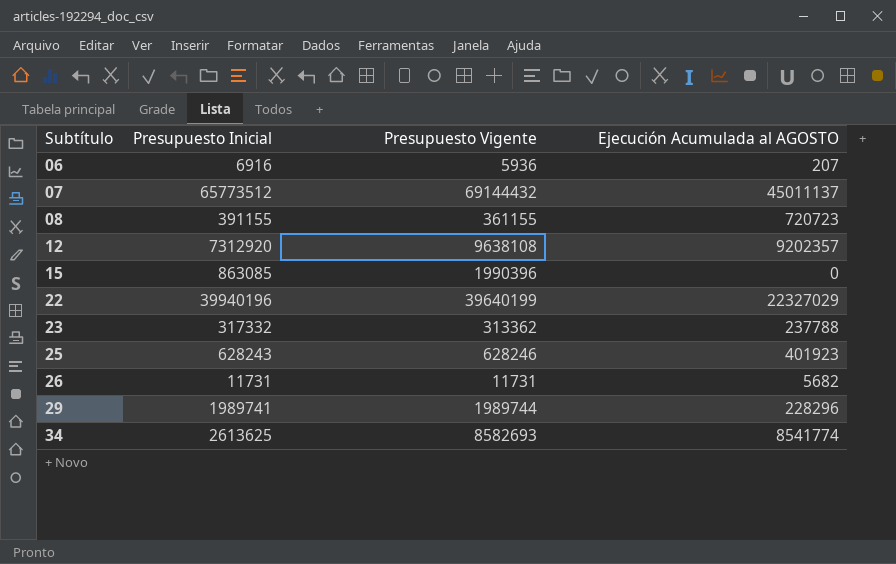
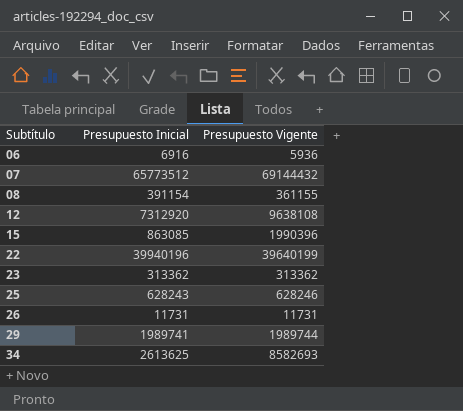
column Ejecución Acumulada al AGOSTO | position: 4 -> none
08 | Presupuesto Inicial: 391155 -> 391154
23 | Presupuesto Inicial: 317332 -> 313362

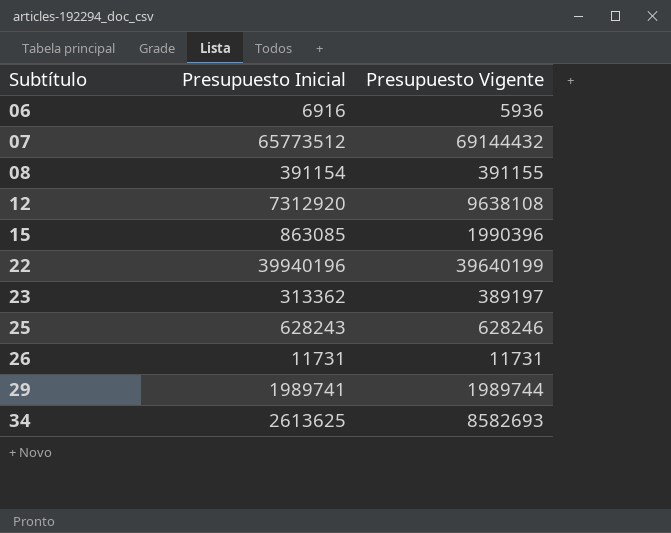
08 | Presupuesto Vigente: 361155 -> 391155
23 | Presupuesto Vigente: 313362 -> 389197

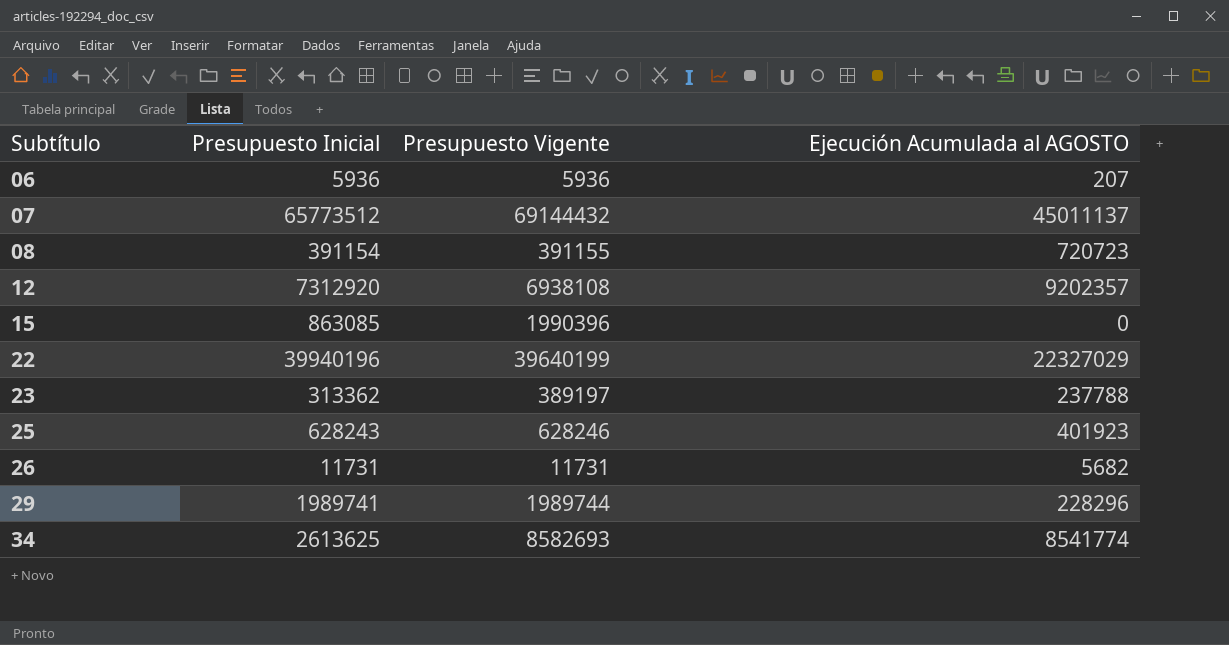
column Ejecución Acumulada al AGOSTO | position: none -> 4
06 | Presupuesto Inicial: 6916 -> 5936
12 | Presupuesto Vigente: 9638108 -> 6938108

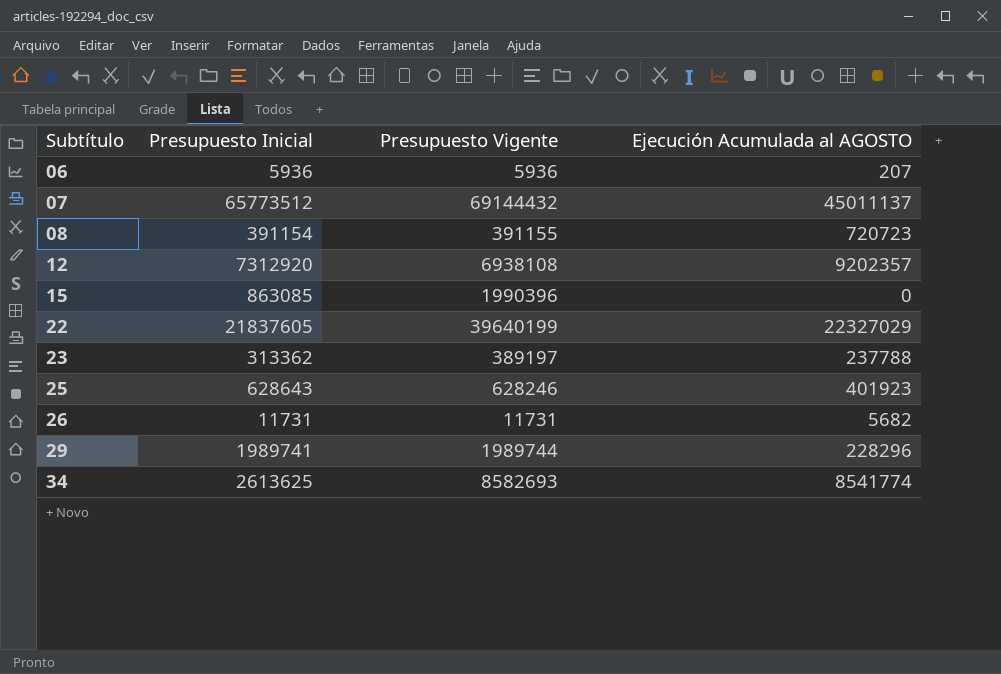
22 | Presupuesto Inicial: 39940196 -> 21837605
25 | Presupuesto Inicial: 628243 -> 628643

